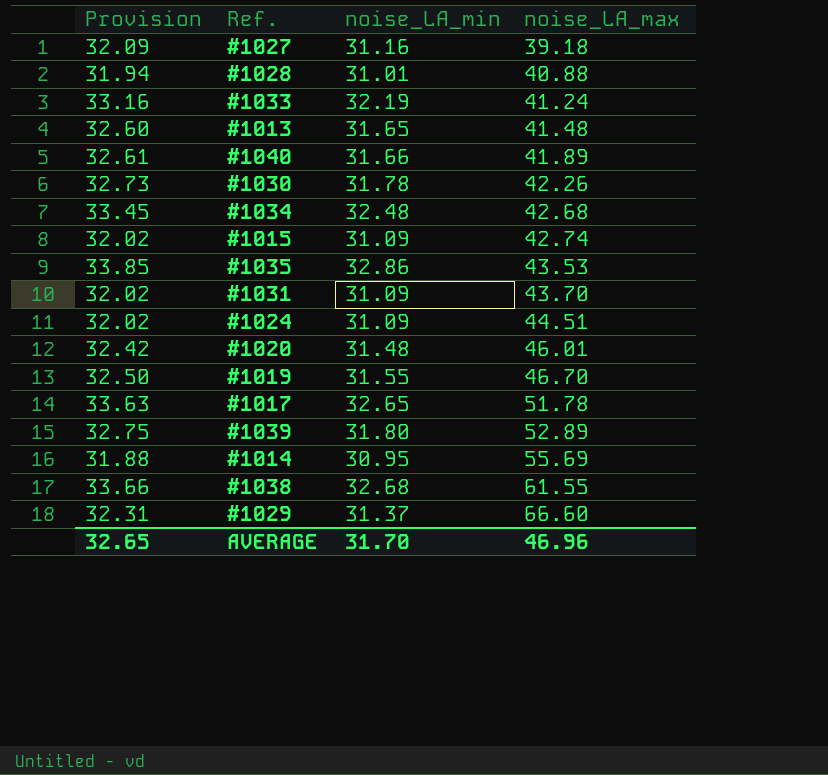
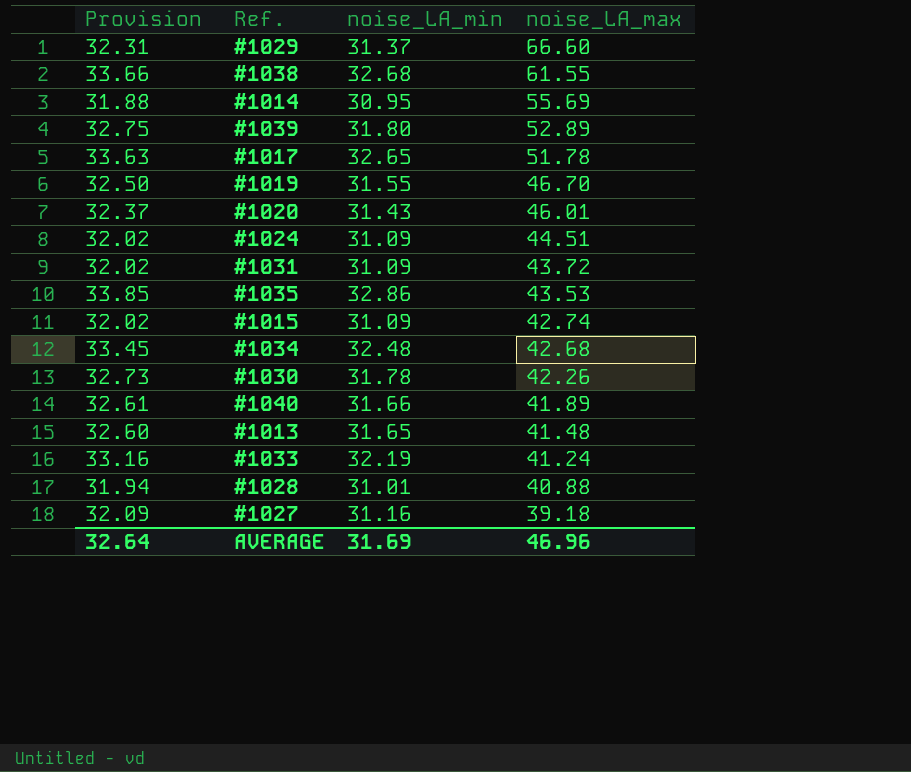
row order: noise_LA_max ascending -> noise_LA_max descending
#1020 | Provision: 32.42 -> 32.37
#1020 | noise_LA_min: 31.48 -> 31.43
#1031 | noise_LA_max: 43.70 -> 43.72
AVERAGE | Provision: 32.65 -> 32.64
AVERAGE | noise_LA_min: 31.70 -> 31.69

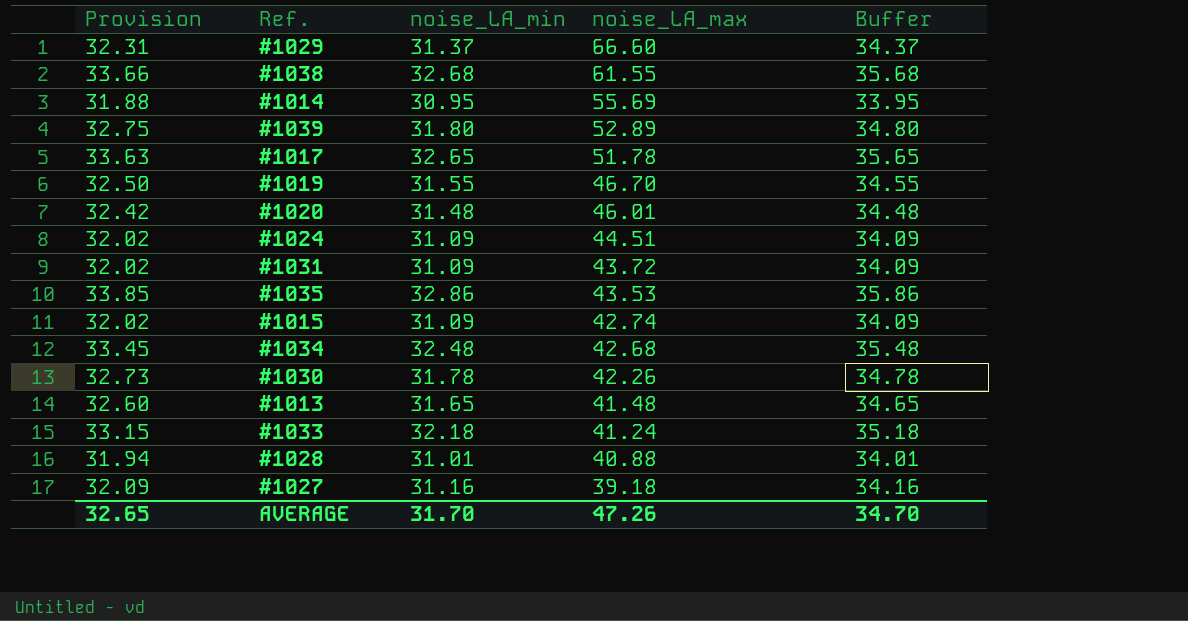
column Buffer | formula: none -> [noise_LA_min] + 3
row #1040: 32.61 | 31.66 | 41.89 -> none
#1020 | Provision: 32.37 -> 32.42
#1020 | noise_LA_min: 31.43 -> 31.48
#1033 | Provision: 33.16 -> 33.15
#1033 | noise_LA_min: 32.19 -> 32.18
AVERAGE | Provision: 32.64 -> 32.65
AVERAGE | noise_LA_min: 31.69 -> 31.70
AVERAGE | noise_LA_max: 46.96 -> 47.26

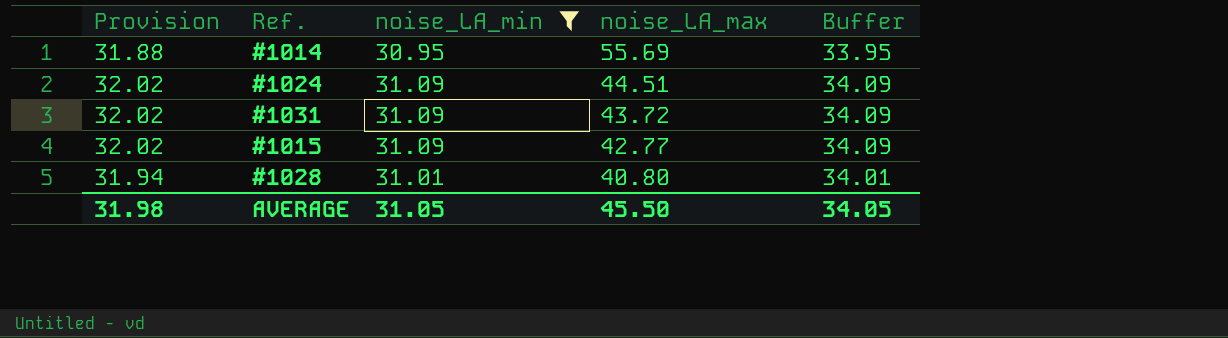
filter: none -> noise_LA_min <= 31.09
#1015 | noise_LA_max: 42.74 -> 42.77
#1028 | noise_LA_max: 40.88 -> 40.80
AVERAGE | Provision: 32.65 -> 31.98
AVERAGE | noise_LA_min: 31.70 -> 31.05
AVERAGE | noise_LA_max: 47.26 -> 45.50
AVERAGE | Buffer: 34.70 -> 34.05

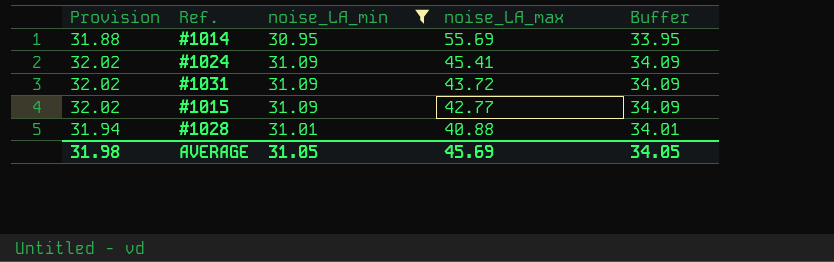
#1024 | noise_LA_max: 44.51 -> 45.41
#1028 | noise_LA_max: 40.80 -> 40.88
AVERAGE | noise_LA_max: 45.50 -> 45.69

